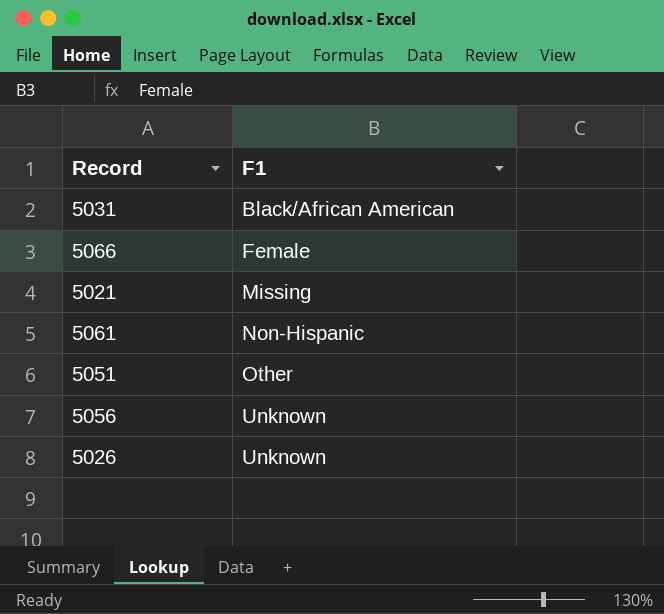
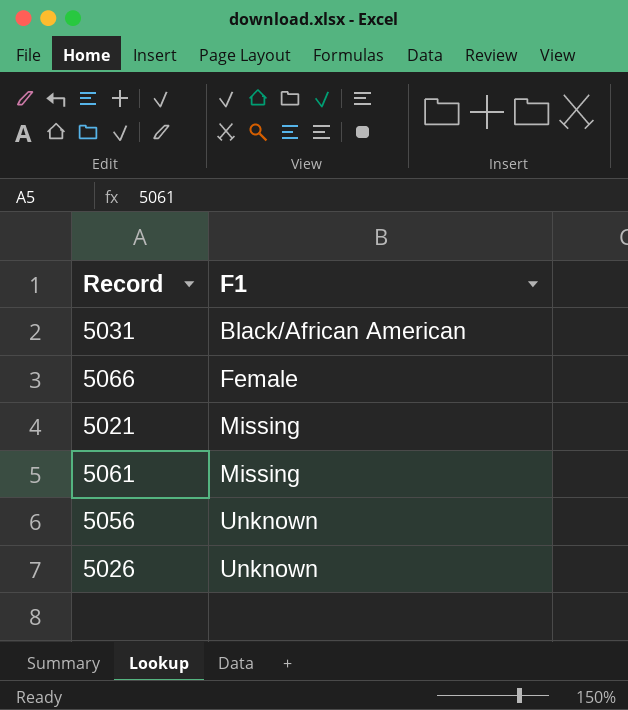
row 5051: Other -> none
5061 | F1: Non-Hispanic -> Missing

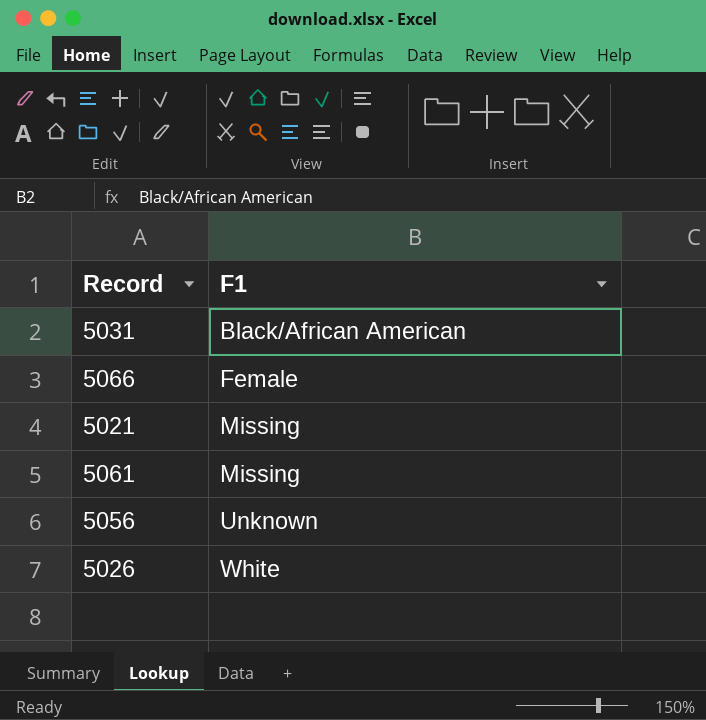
5026 | F1: Unknown -> White

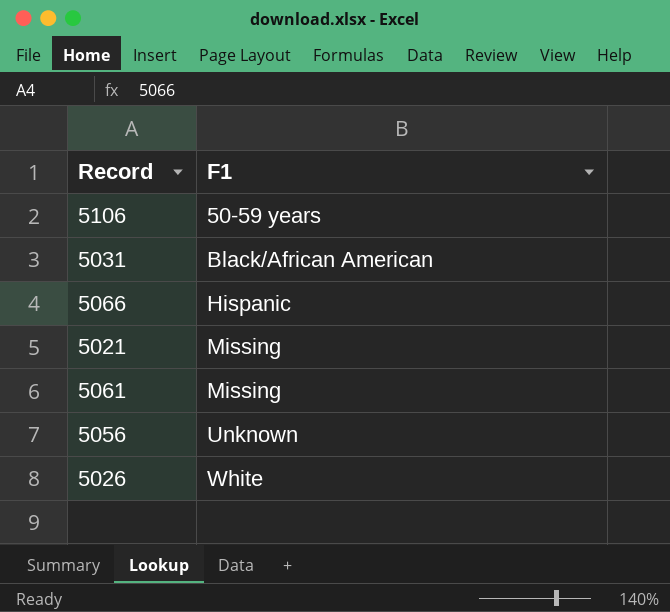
row 5106: none -> 50-59 years
5066 | F1: Female -> Hispanic

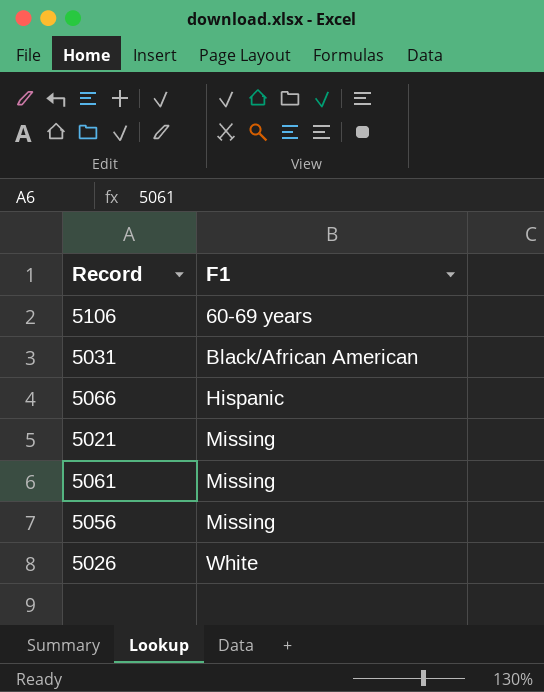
5106 | F1: 50-59 years -> 60-69 years
5056 | F1: Unknown -> Missing

